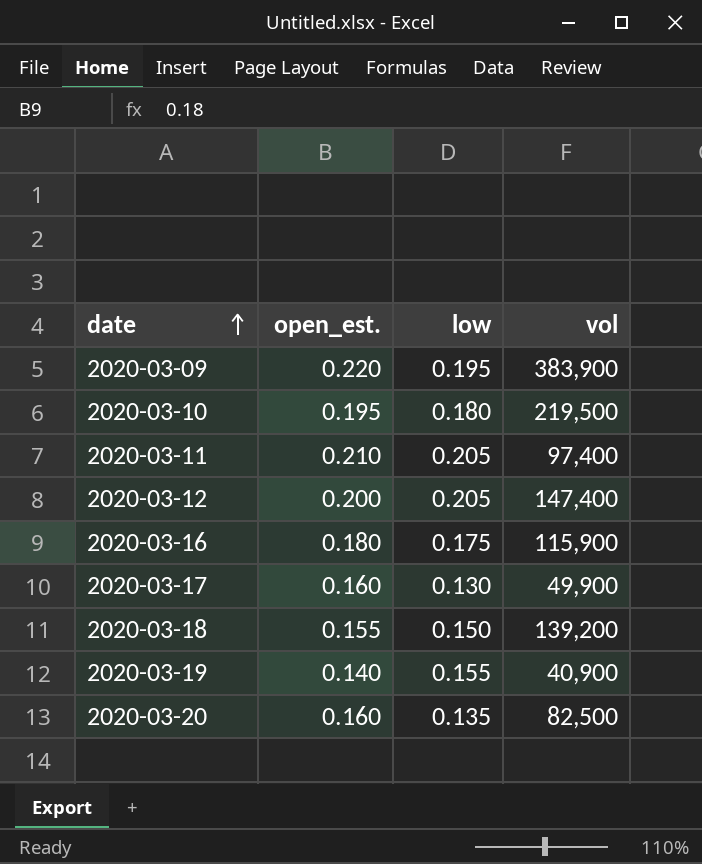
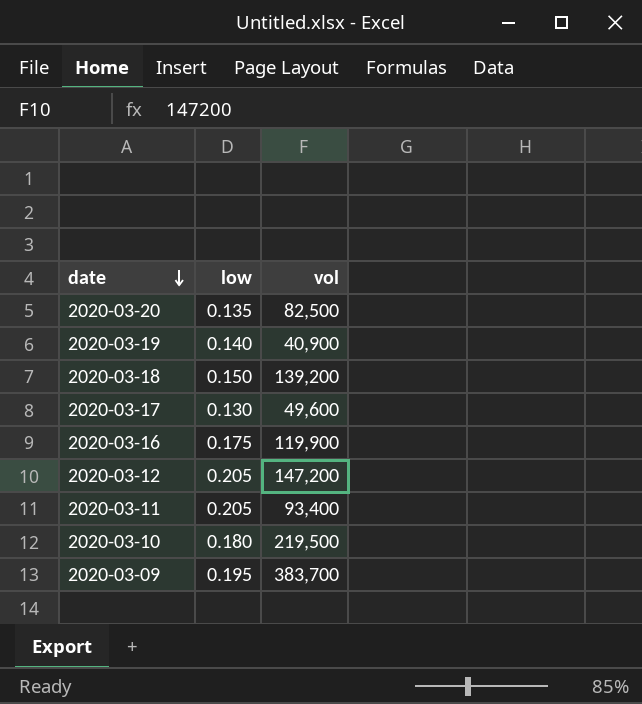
row order: date ascending -> date descending
column open_est. | position: 2 -> none
2020-03-19 | low: 0.155 -> 0.140
2020-03-17 | vol: 49,900 -> 49,600
2020-03-16 | vol: 115,900 -> 119,900
2020-03-12 | vol: 147,400 -> 147,200
2020-03-11 | vol: 97,400 -> 93,400
2020-03-09 | vol: 383,900 -> 383,700

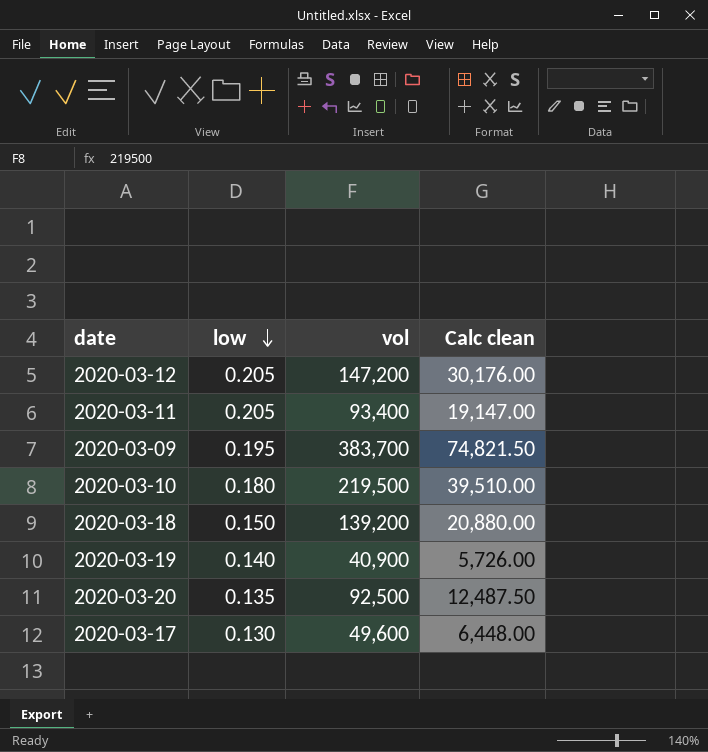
row order: date descending -> low descending
column Calc clean | formula: none -> [low] * [vol]
row 2020-03-16: 0.175 | 119,900 -> none
2020-03-20 | vol: 82,500 -> 92,500

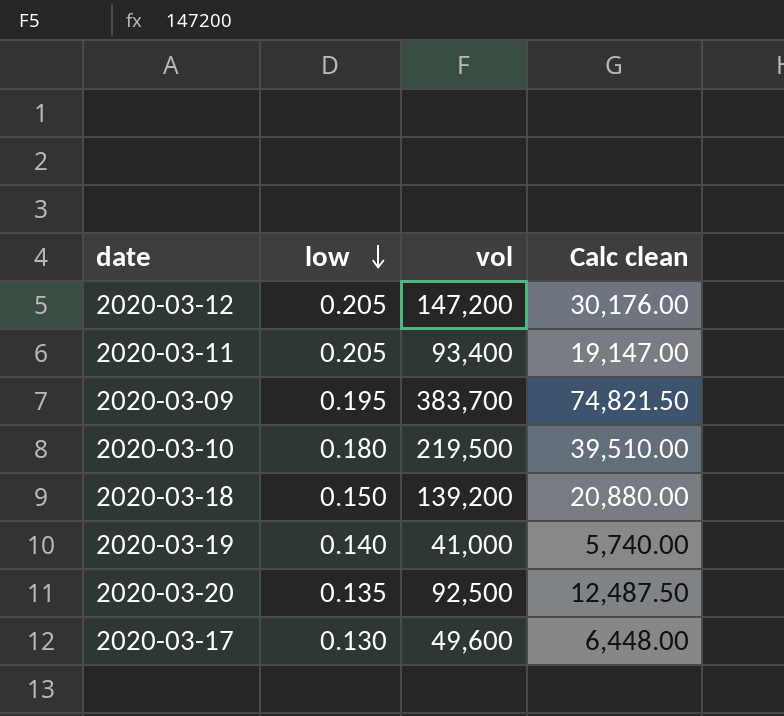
2020-03-19 | vol: 40,900 -> 41,000
2020-03-19 | Calc clean: 5,726.00 -> 5,740.00

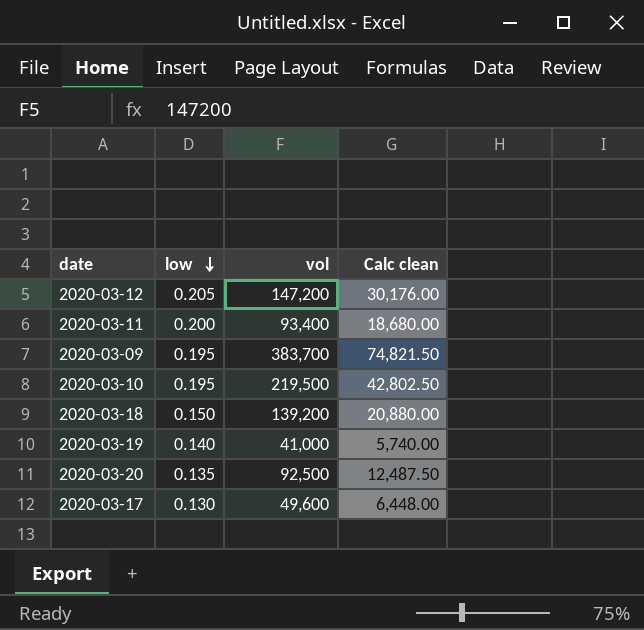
2020-03-11 | low: 0.205 -> 0.200
2020-03-11 | Calc clean: 19,147.00 -> 18,680.00
2020-03-10 | low: 0.180 -> 0.195
2020-03-10 | Calc clean: 39,510.00 -> 42,802.50

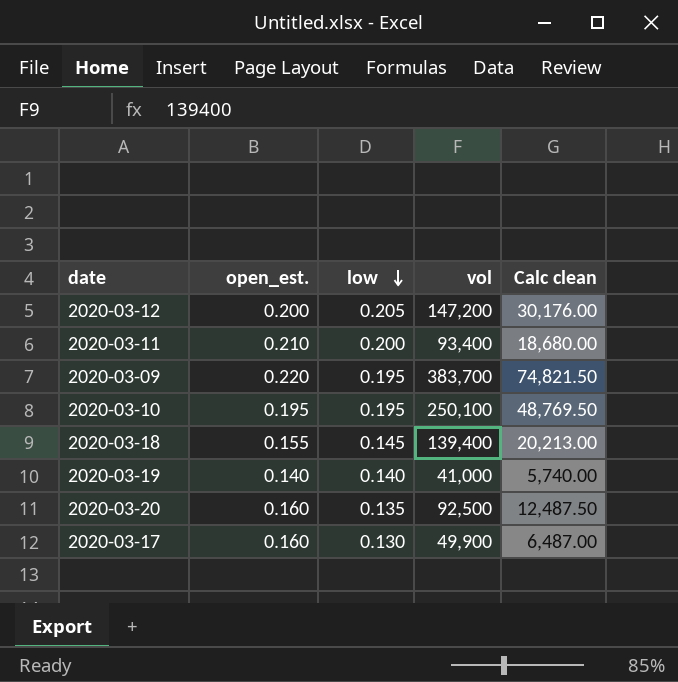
column open_est. | position: none -> 2
2020-03-10 | vol: 219,500 -> 250,100
2020-03-10 | Calc clean: 42,802.50 -> 48,769.50
2020-03-18 | low: 0.150 -> 0.145
2020-03-18 | vol: 139,200 -> 139,400
2020-03-18 | Calc clean: 20,880.00 -> 20,213.00
2020-03-17 | vol: 49,600 -> 49,900
2020-03-17 | Calc clean: 6,448.00 -> 6,487.00

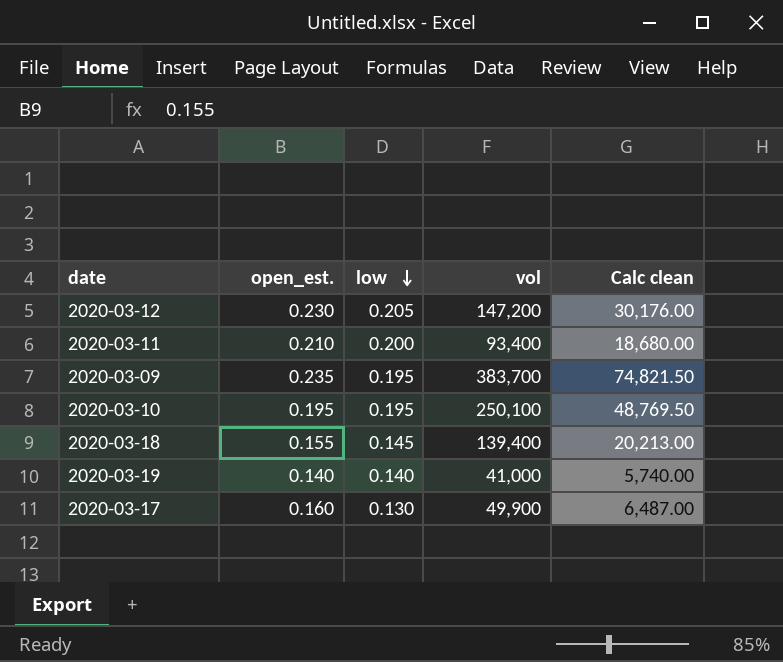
row 2020-03-20: 0.160 | 0.135 | 92,500 | 12,487.50 -> none
2020-03-12 | open_est.: 0.200 -> 0.230
2020-03-09 | open_est.: 0.220 -> 0.235

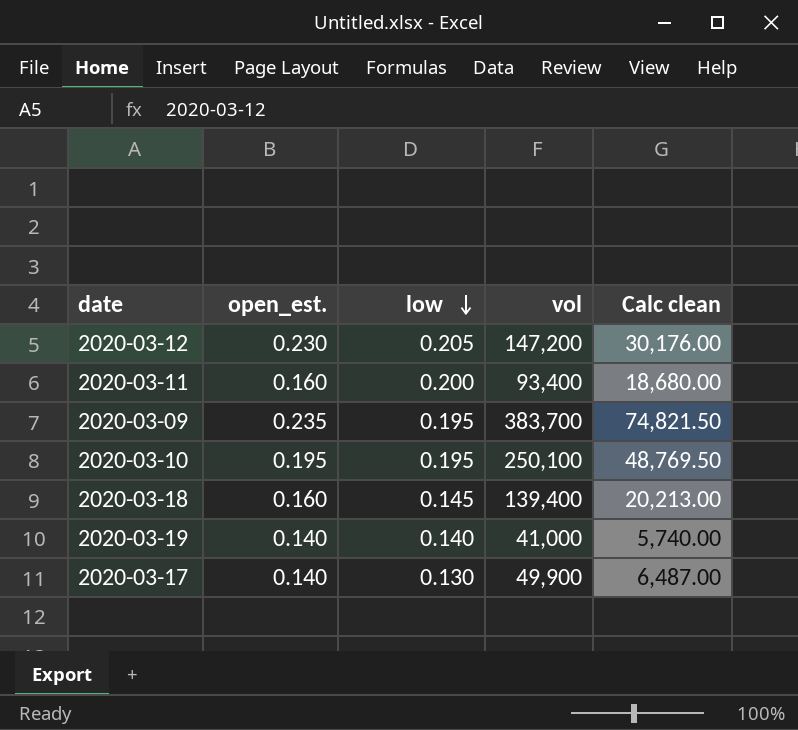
2020-03-11 | open_est.: 0.210 -> 0.160
2020-03-18 | open_est.: 0.155 -> 0.160
2020-03-17 | open_est.: 0.160 -> 0.140

